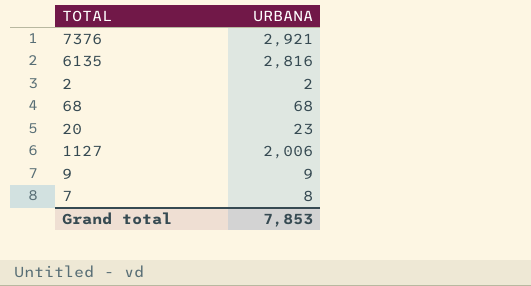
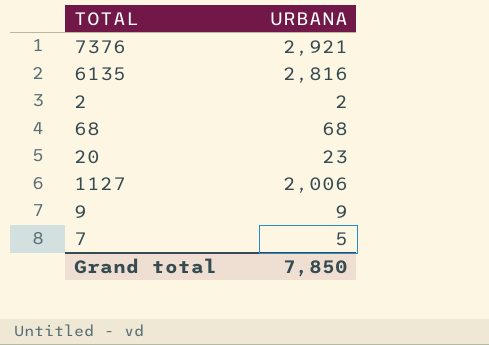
7 | URBANA: 8 -> 5
Grand total | URBANA: 7,853 -> 7,850

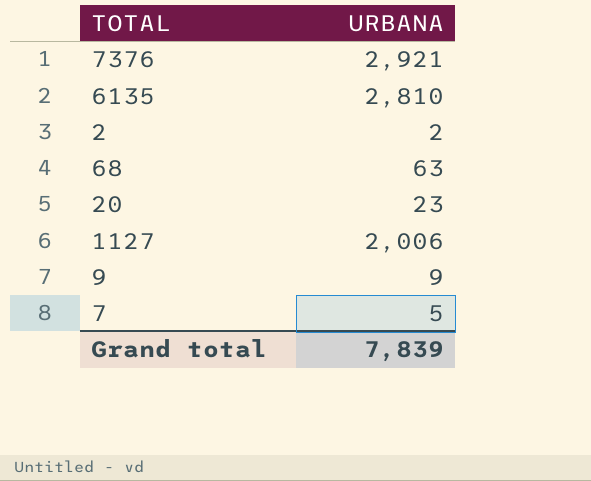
6135 | URBANA: 2,816 -> 2,810
68 | URBANA: 68 -> 63
Grand total | URBANA: 7,850 -> 7,839

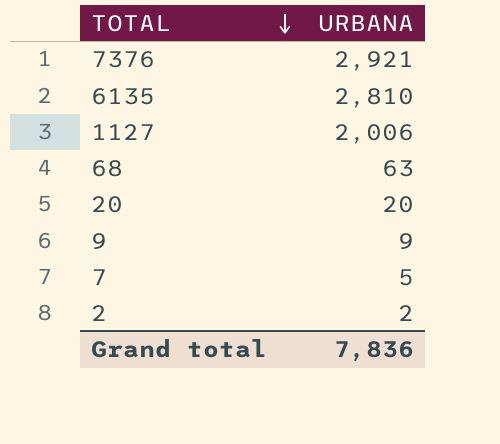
row order: none -> TOTAL descending
20 | URBANA: 23 -> 20
Grand total | URBANA: 7,839 -> 7,836

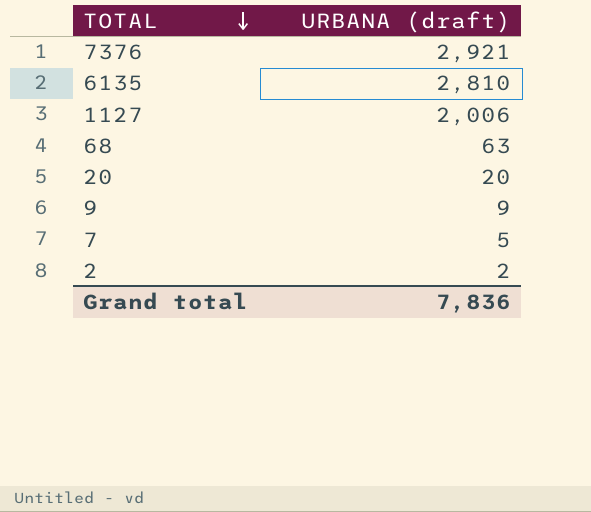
column name: URBANA -> URBANA (draft)

